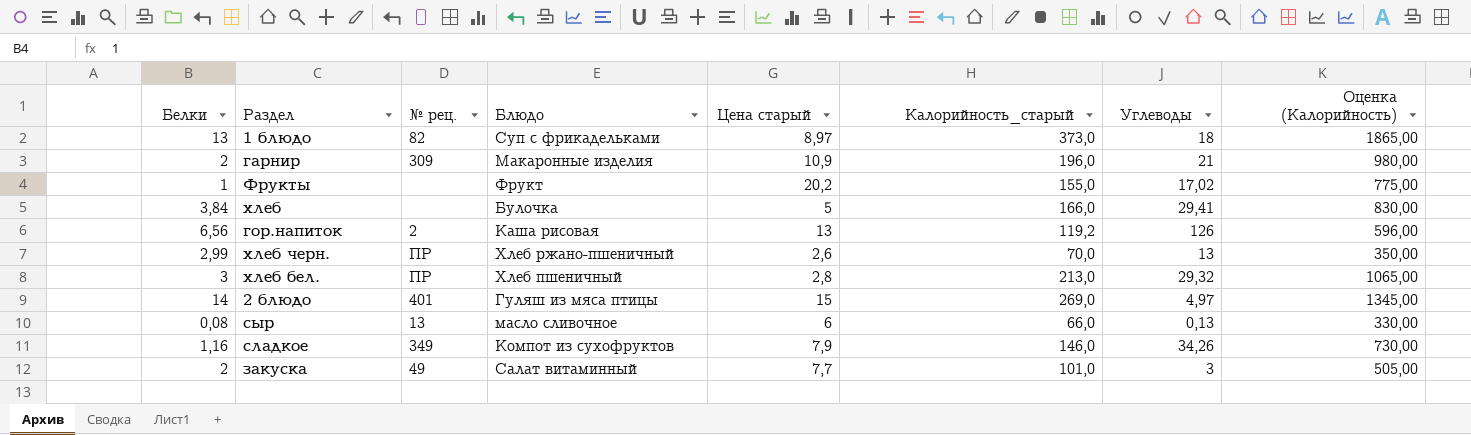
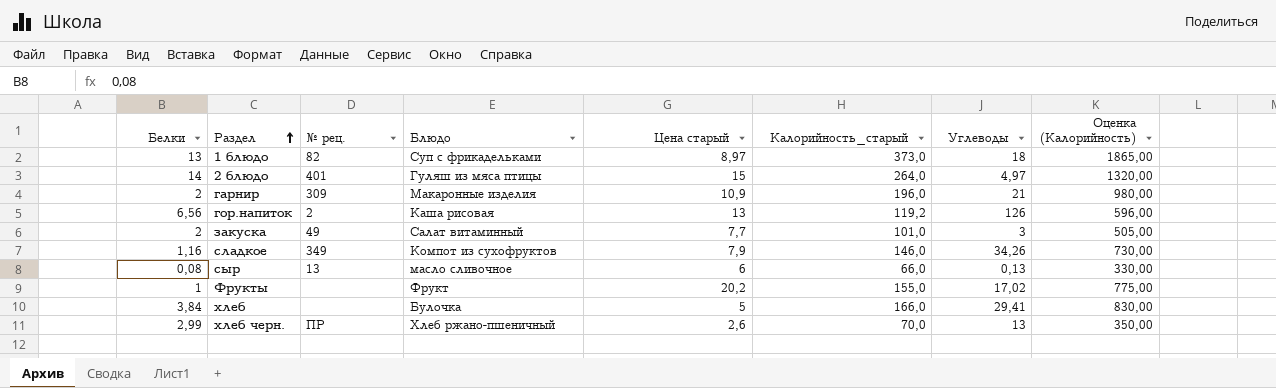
row order: none -> Раздел ascending
row хлеб бел.: 3 | ПР | Хлеб пшеничный | 2,8 | 213,0 | 29,32 | 1065,00 -> none
2 блюдо | Калорийность_старый: 269,0 -> 264,0
2 блюдо | Оценка (Калорийность): 1345,00 -> 1320,00

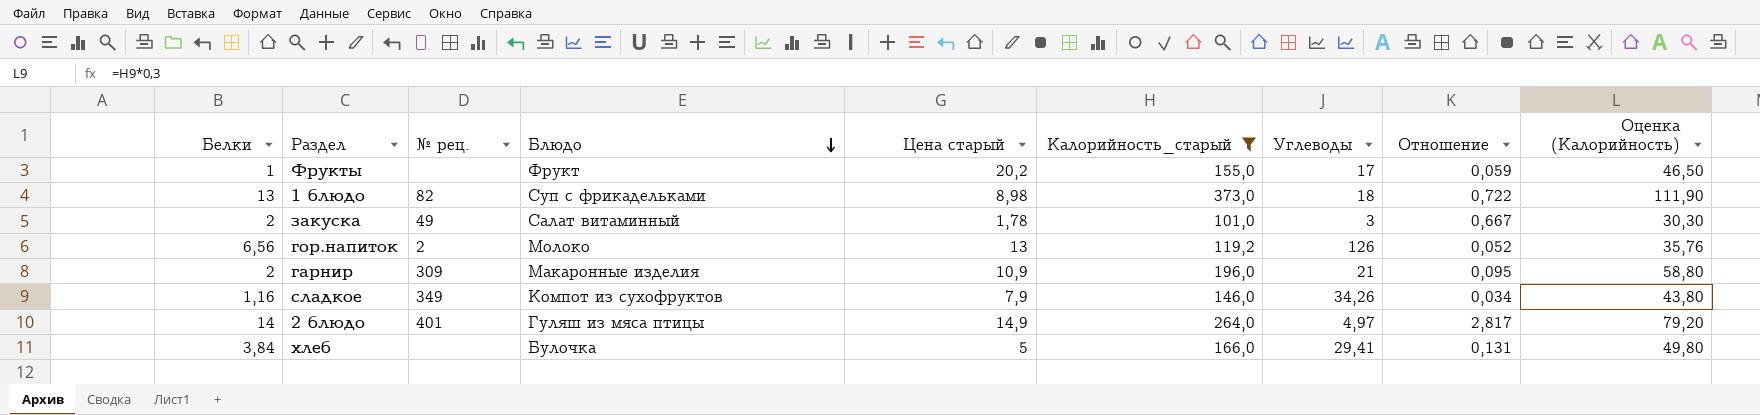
filter: none -> Калорийность_старый >= 101,0
row order: Раздел ascending -> Блюдо descending
column Отношение | formula: none -> [Белки] / [Углеводы]
column Оценка (Калорийность) | formula: [Калорийность_старый] * 5 -> [Калорийность_старый] * 0,3
Фрукты | Углеводы: 17,02 -> 17
1 блюдо | Цена старый: 8,97 -> 8,98
закуска | Цена старый: 7,7 -> 1,78
гор.напиток | Блюдо: Каша рисовая -> Молоко
2 блюдо | Цена старый: 15 -> 14,9

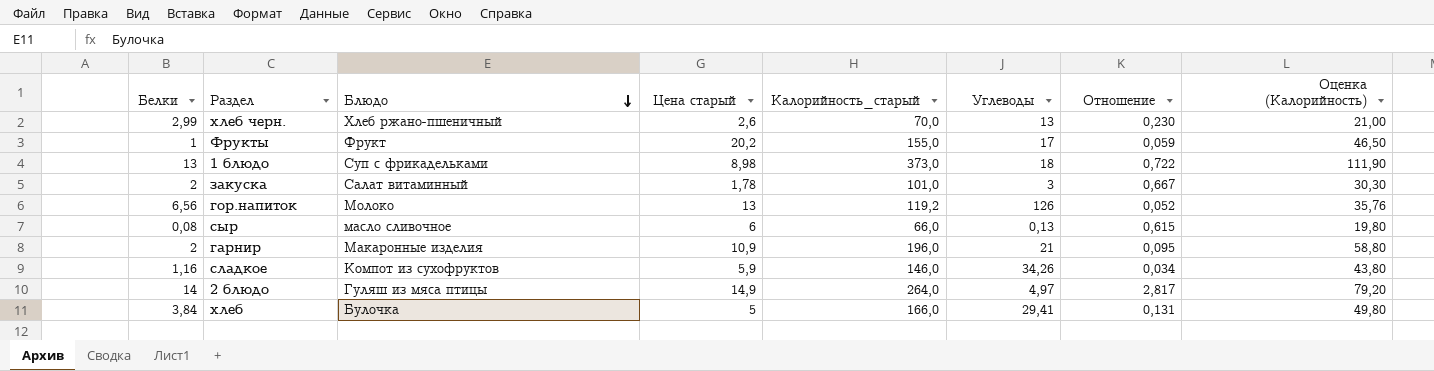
filter: Калорийность_старый >= 101,0 -> none
column № рец. | position: 3 -> none
сладкое | Цена старый: 7,9 -> 5,9

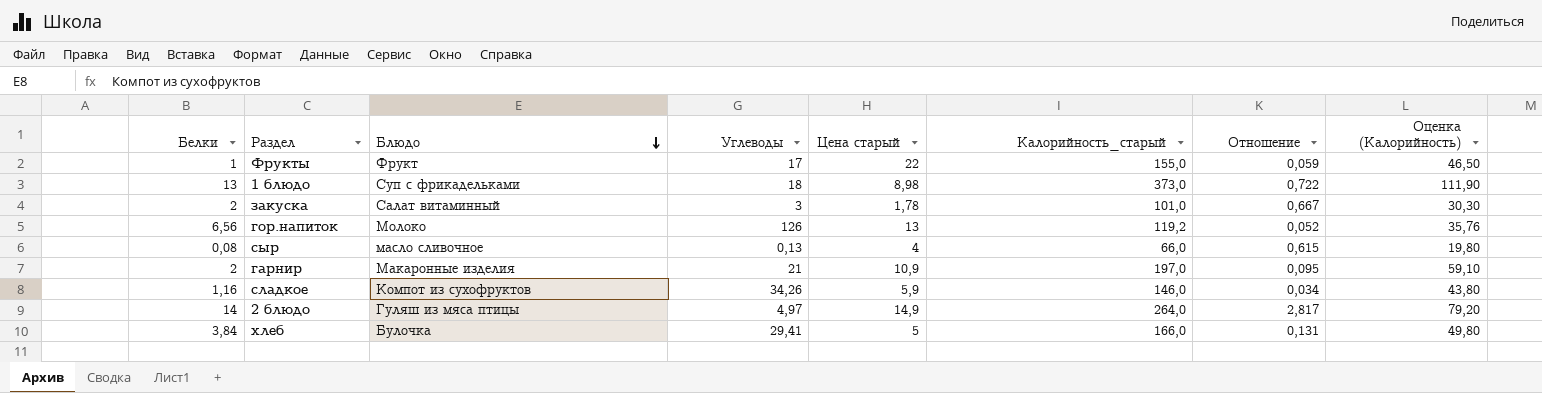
column Углеводы | position: 6 -> 4
row хлеб черн.: 2,99 | Хлеб ржано-пшеничный | 2,6 | 70,0 | 13 | 0,230 | 21,00 -> none
Фрукты | Цена старый: 20,2 -> 22
сыр | Цена старый: 6 -> 4
гарнир | Калорийность_старый: 196,0 -> 197,0
гарнир | Оценка (Калорийность): 58,80 -> 59,10

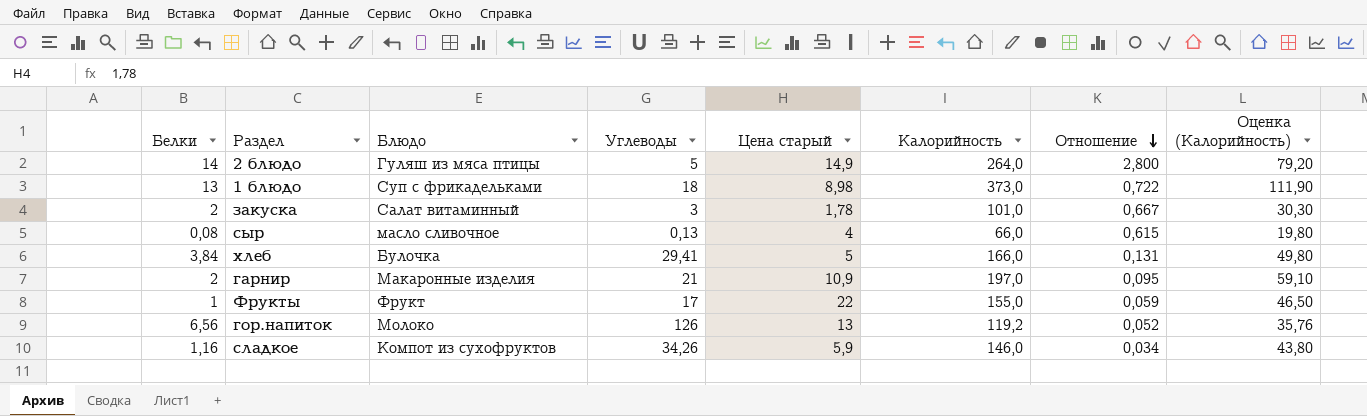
row order: Блюдо descending -> Отношение descending
column name: Калорийность_старый -> Калорийность
2 блюдо | Углеводы: 4,97 -> 5
2 блюдо | Отношение: 2,817 -> 2,800

